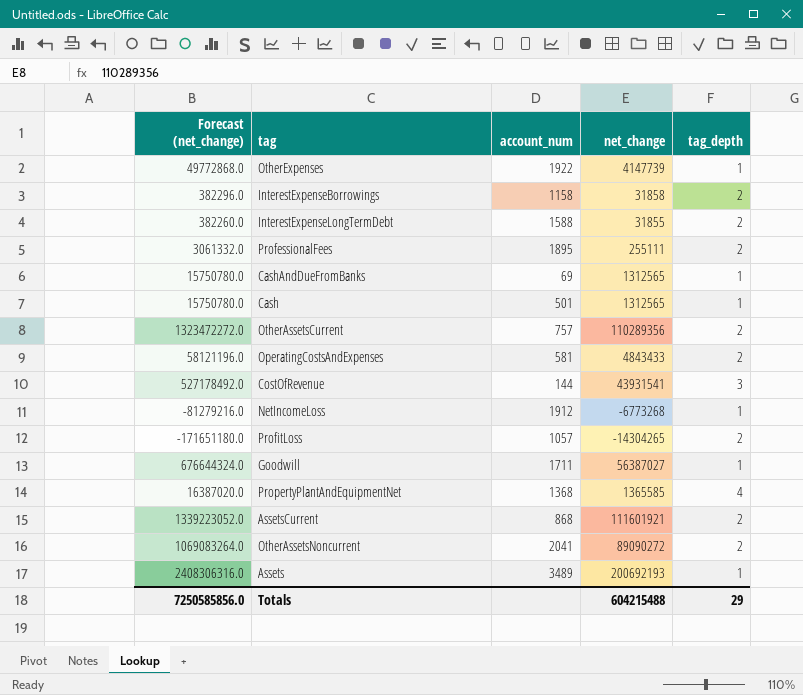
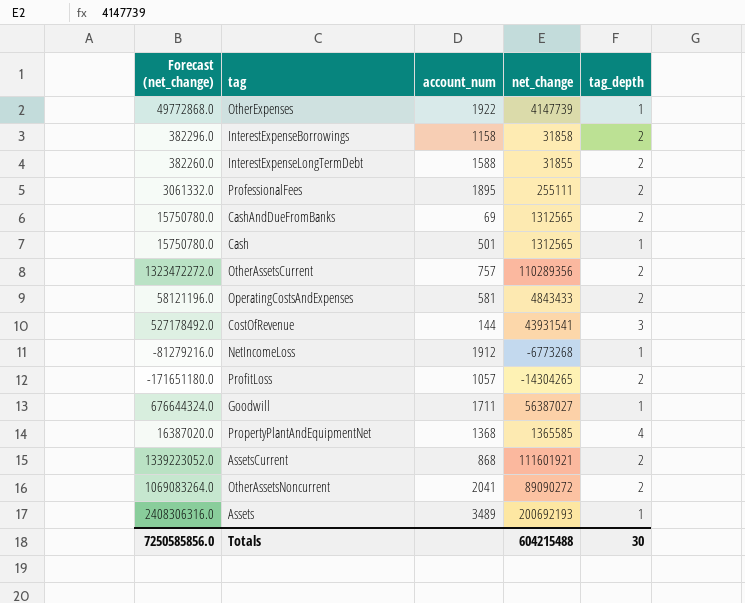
CashAndDueFromBanks | tag_depth: 1 -> 2
Totals | tag_depth: 29 -> 30

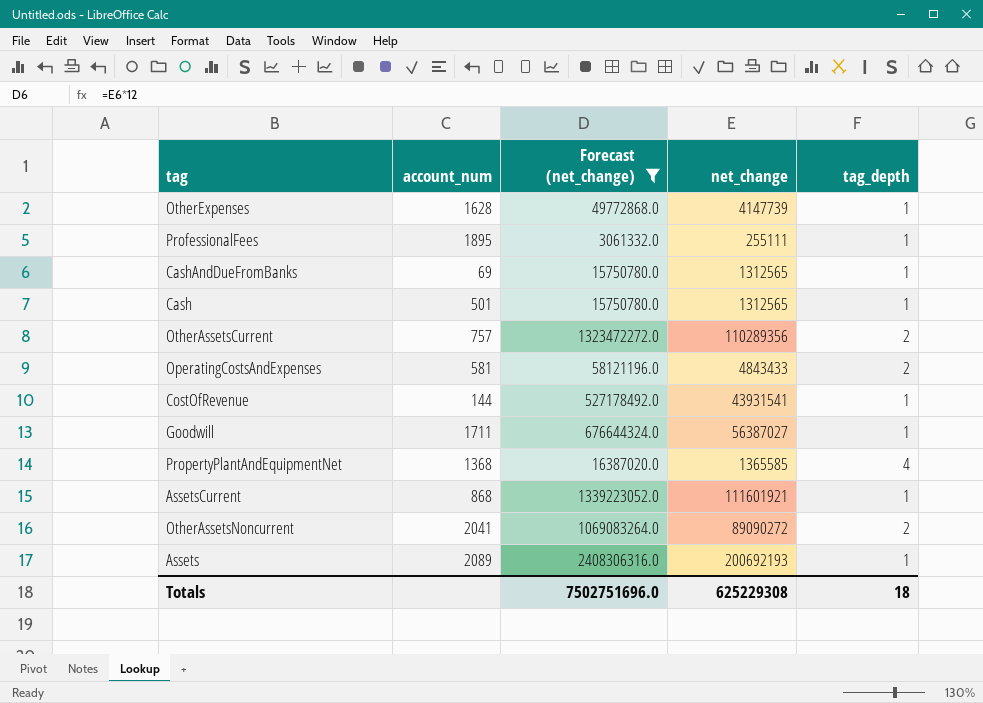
filter: none -> Forecast (net_change) >= 3061332.0
column Forecast (net_change) | position: 1 -> 3
OtherExpenses | account_num: 1922 -> 1628
ProfessionalFees | tag_depth: 2 -> 1
CashAndDueFromBanks | tag_depth: 2 -> 1
CostOfRevenue | tag_depth: 3 -> 1
AssetsCurrent | tag_depth: 2 -> 1
Assets | account_num: 3489 -> 2089
Totals | Forecast (net_change): 7250585856.0 -> 7502751696.0
Totals | net_change: 604215488 -> 625229308
Totals | tag_depth: 30 -> 18

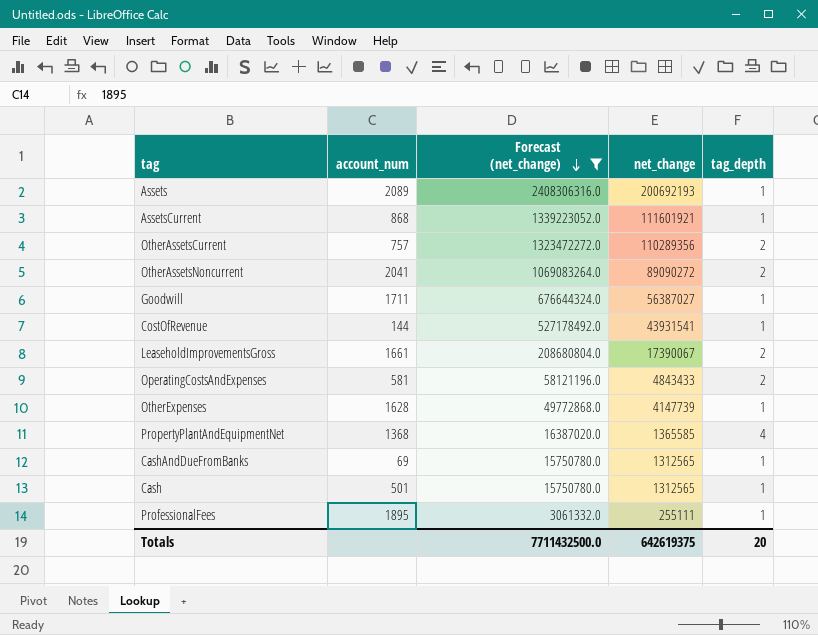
row order: none -> Forecast (net_change) descending
row LeaseholdImprovementsGross: none -> 1661 | 208680804.0 | 17390067 | 2
Totals | Forecast (net_change): 7502751696.0 -> 7711432500.0
Totals | net_change: 625229308 -> 642619375
Totals | tag_depth: 18 -> 20

